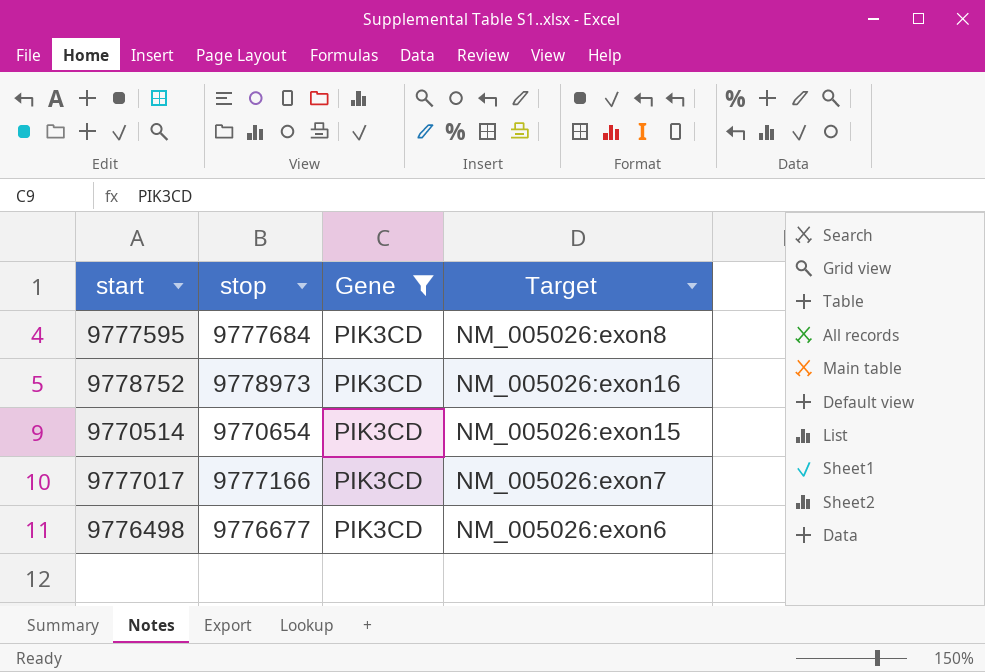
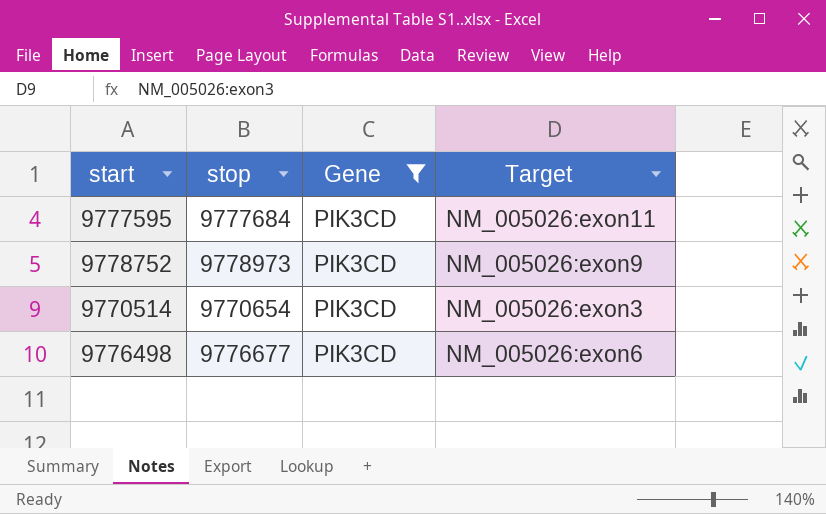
row 9777017: 9777166 | PIK3CD | NM_005026:exon7 -> none
9777595 | Target: NM_005026:exon8 -> NM_005026:exon11
9778752 | Target: NM_005026:exon16 -> NM_005026:exon9
9770514 | Target: NM_005026:exon15 -> NM_005026:exon3

